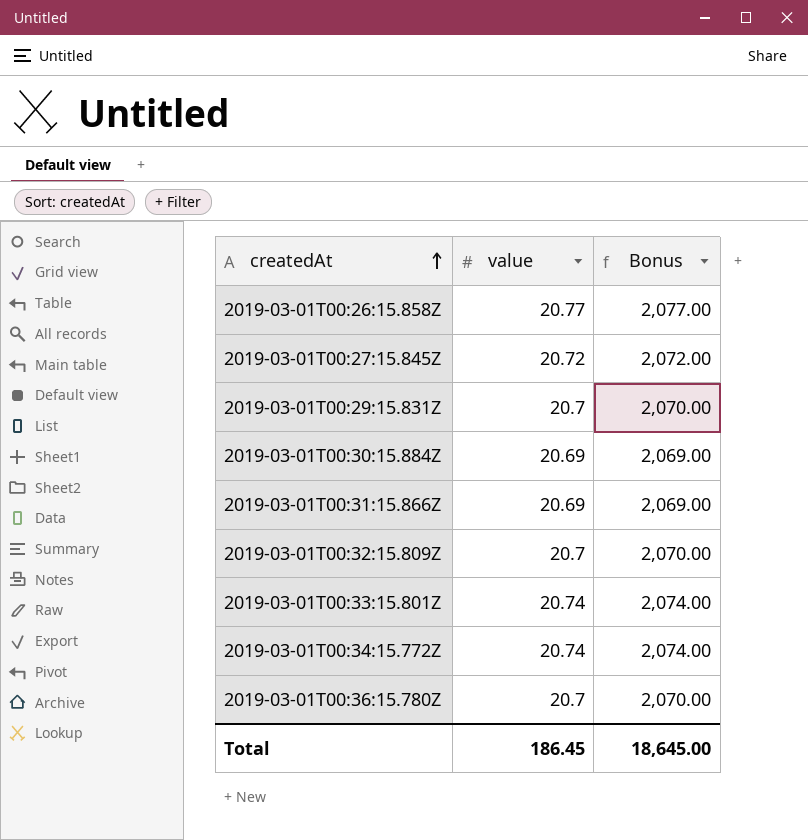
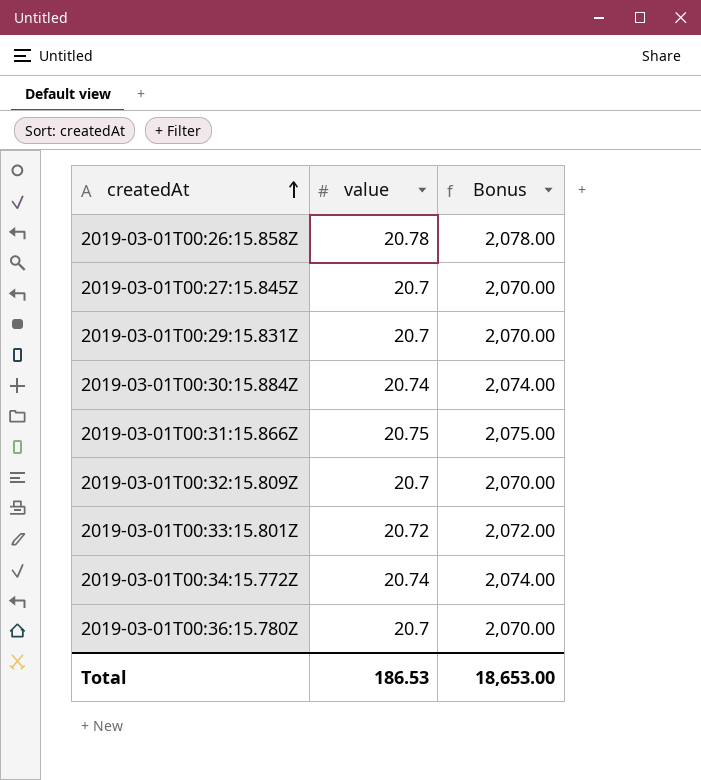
2019-03-01T00:26:15.858Z | value: 20.77 -> 20.78
2019-03-01T00:26:15.858Z | Bonus: 2,077.00 -> 2,078.00
2019-03-01T00:27:15.845Z | value: 20.72 -> 20.7
2019-03-01T00:27:15.845Z | Bonus: 2,072.00 -> 2,070.00
2019-03-01T00:30:15.884Z | value: 20.69 -> 20.74
2019-03-01T00:30:15.884Z | Bonus: 2,069.00 -> 2,074.00
2019-03-01T00:31:15.866Z | value: 20.69 -> 20.75
2019-03-01T00:31:15.866Z | Bonus: 2,069.00 -> 2,075.00
2019-03-01T00:33:15.801Z | value: 20.74 -> 20.72
2019-03-01T00:33:15.801Z | Bonus: 2,074.00 -> 2,072.00
Total | value: 186.45 -> 186.53
Total | Bonus: 18,645.00 -> 18,653.00

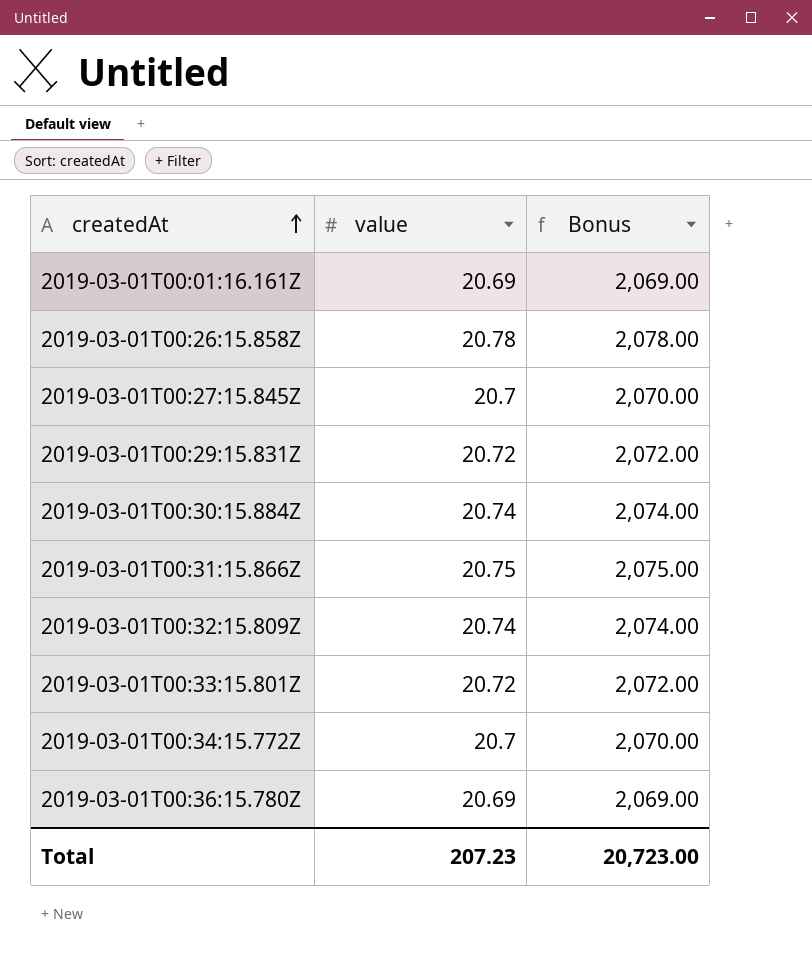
row 2019-03-01T00:01:16.161Z: none -> 20.69 | 2,069.00
2019-03-01T00:29:15.831Z | value: 20.7 -> 20.72
2019-03-01T00:29:15.831Z | Bonus: 2,070.00 -> 2,072.00
2019-03-01T00:32:15.809Z | value: 20.7 -> 20.74
2019-03-01T00:32:15.809Z | Bonus: 2,070.00 -> 2,074.00
2019-03-01T00:34:15.772Z | value: 20.74 -> 20.7
2019-03-01T00:34:15.772Z | Bonus: 2,074.00 -> 2,070.00
2019-03-01T00:36:15.780Z | value: 20.7 -> 20.69
2019-03-01T00:36:15.780Z | Bonus: 2,070.00 -> 2,069.00
Total | value: 186.53 -> 207.23
Total | Bonus: 18,653.00 -> 20,723.00

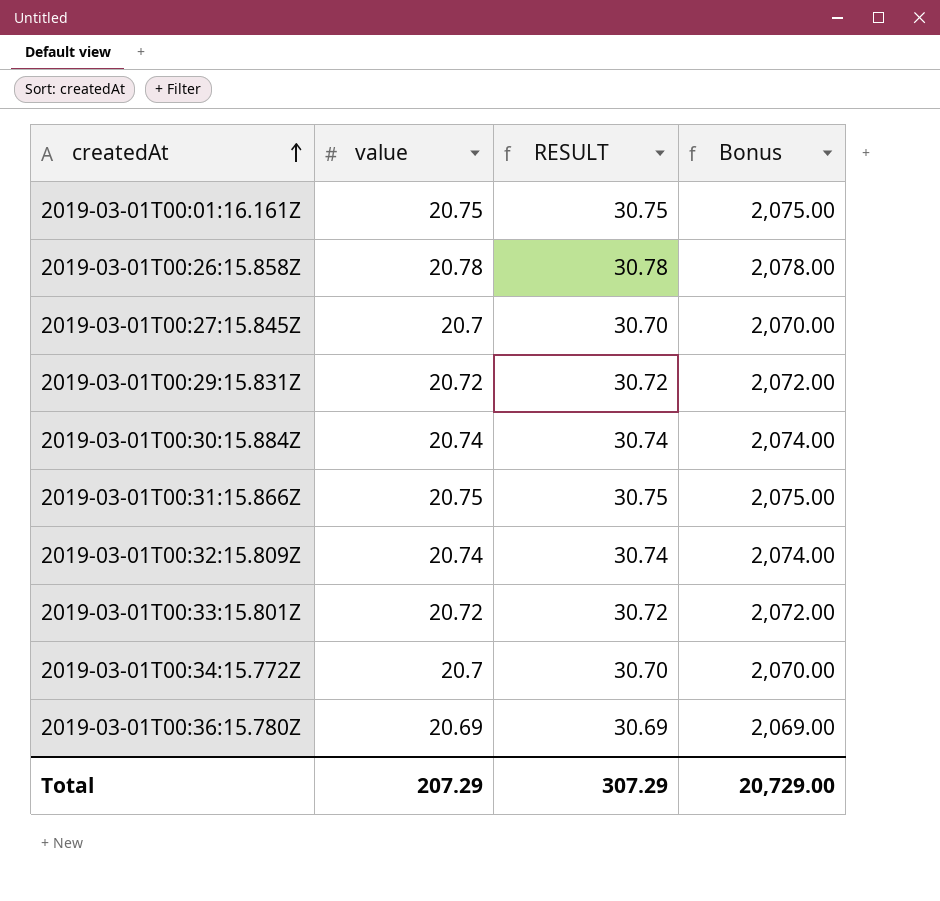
column RESULT | formula: none -> [value] + 10
2019-03-01T00:01:16.161Z | value: 20.69 -> 20.75
2019-03-01T00:01:16.161Z | Bonus: 2,069.00 -> 2,075.00
Total | value: 207.23 -> 207.29
Total | Bonus: 20,723.00 -> 20,729.00

